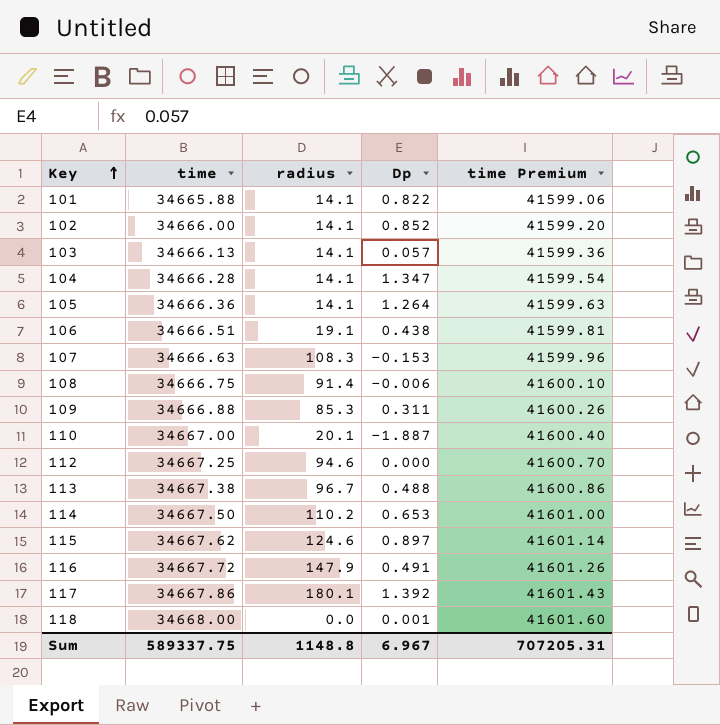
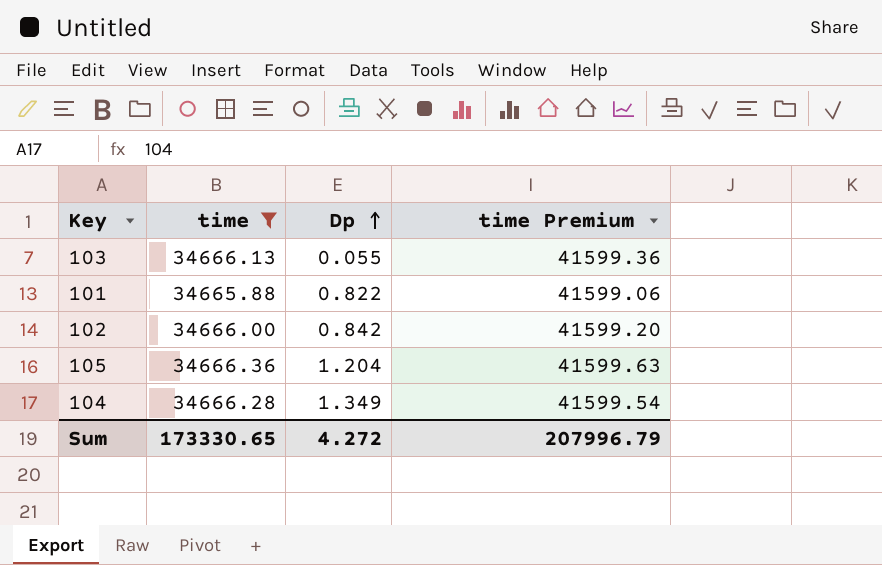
filter: none -> time <= 34666.36
row order: Key ascending -> Dp ascending
column radius | position: 3 -> none
103 | Dp: 0.057 -> 0.055
102 | Dp: 0.852 -> 0.842
105 | Dp: 1.264 -> 1.204
104 | Dp: 1.347 -> 1.349
Sum | time: 589337.75 -> 173330.65
Sum | Dp: 6.967 -> 4.272
Sum | time Premium: 707205.31 -> 207996.79

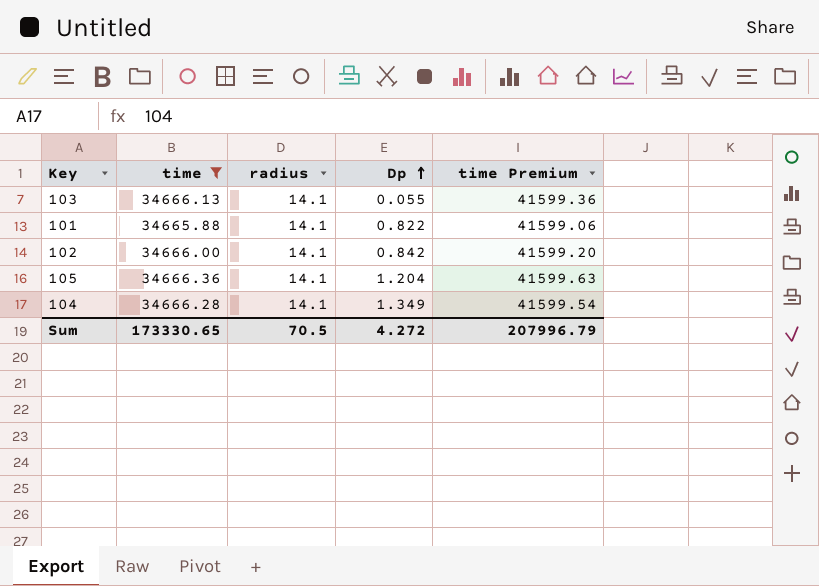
column radius | position: none -> 3

